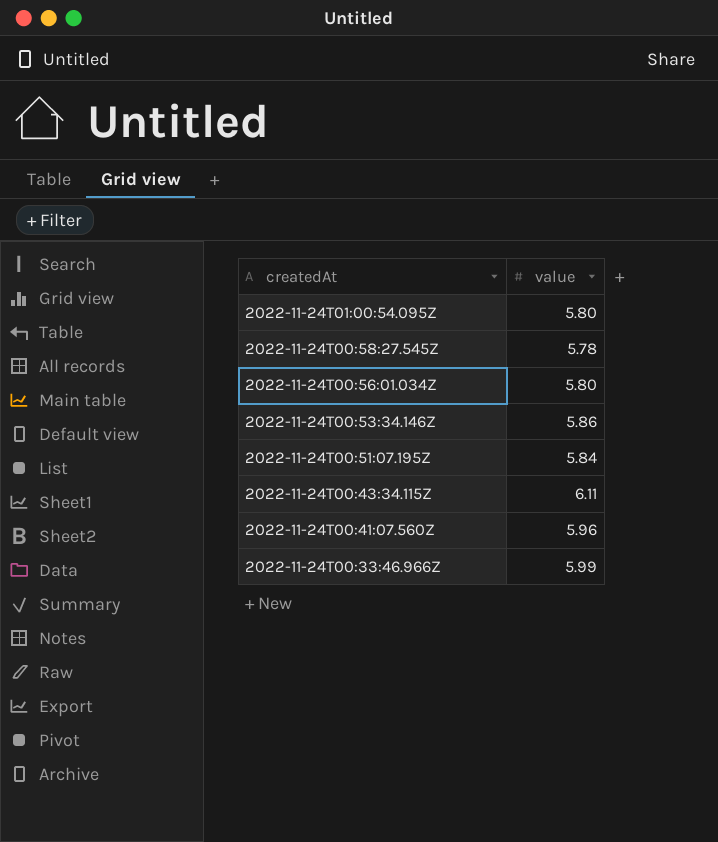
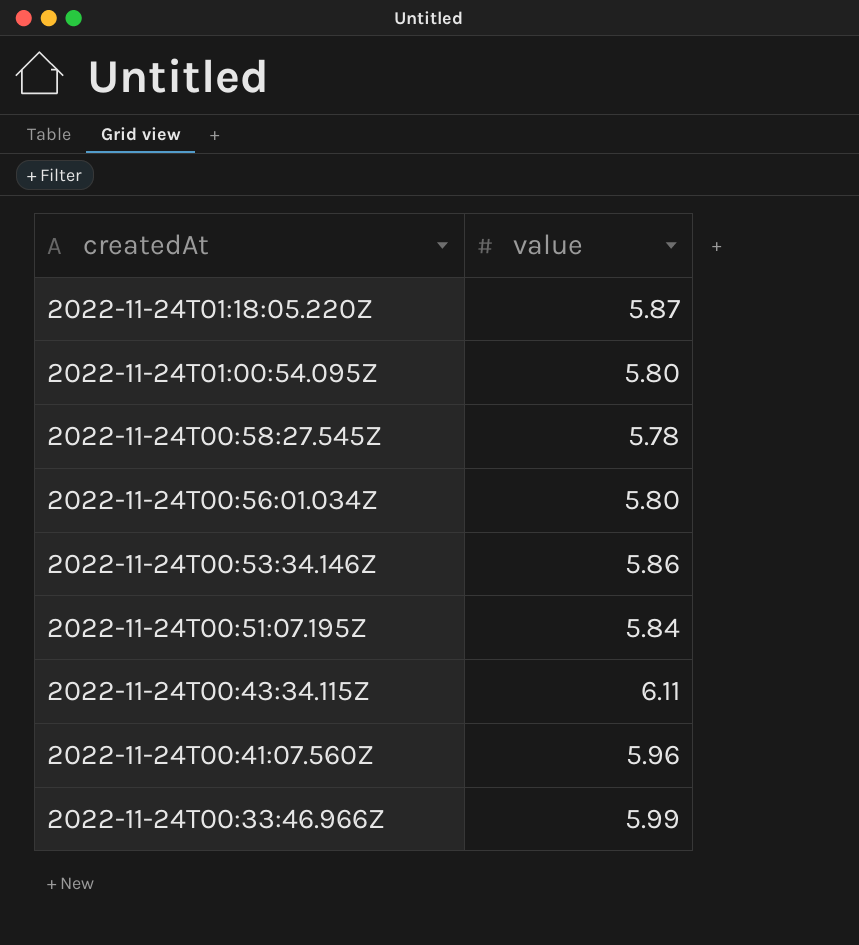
row 2022-11-24T01:18:05.220Z: none -> 5.87

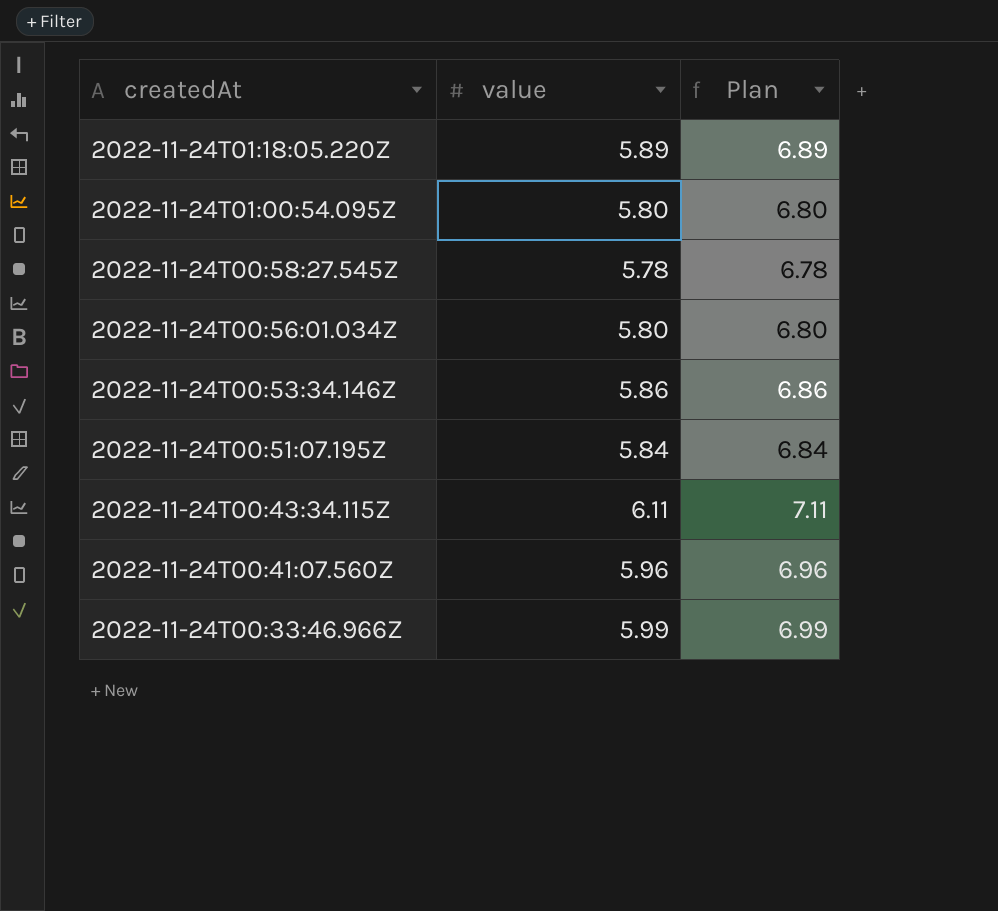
column Plan | formula: none -> [value] + 1
2022-11-24T01:18:05.220Z | value: 5.87 -> 5.89

